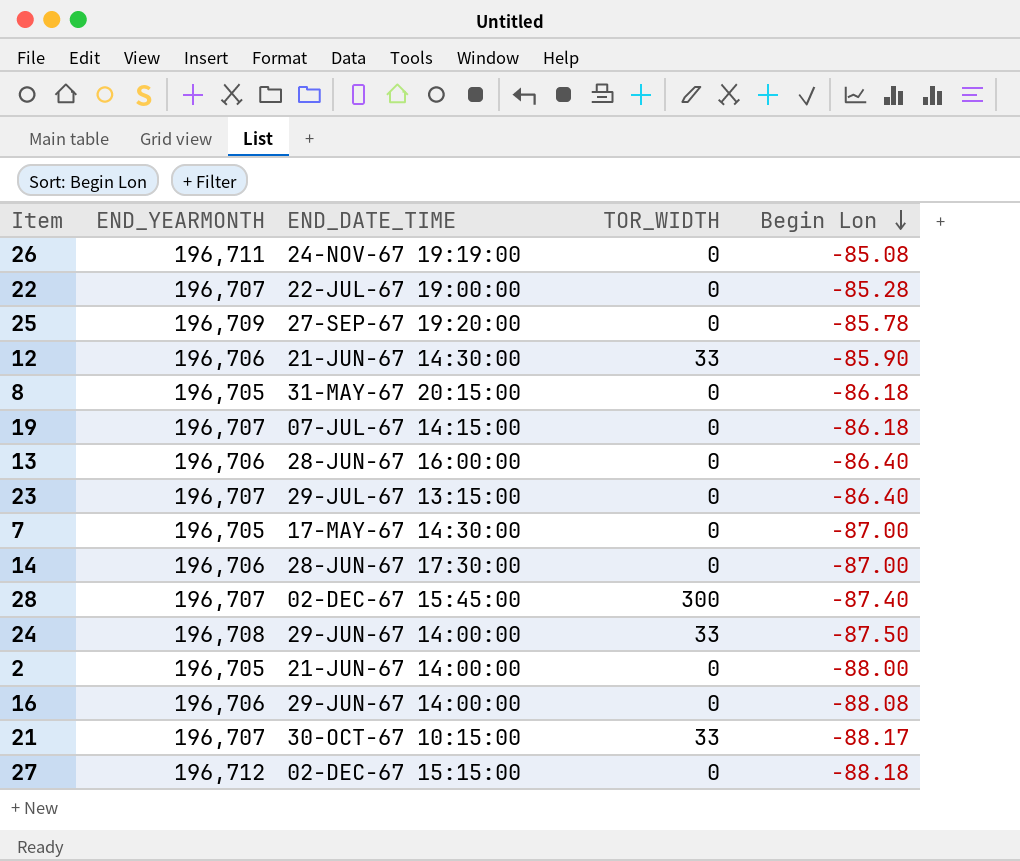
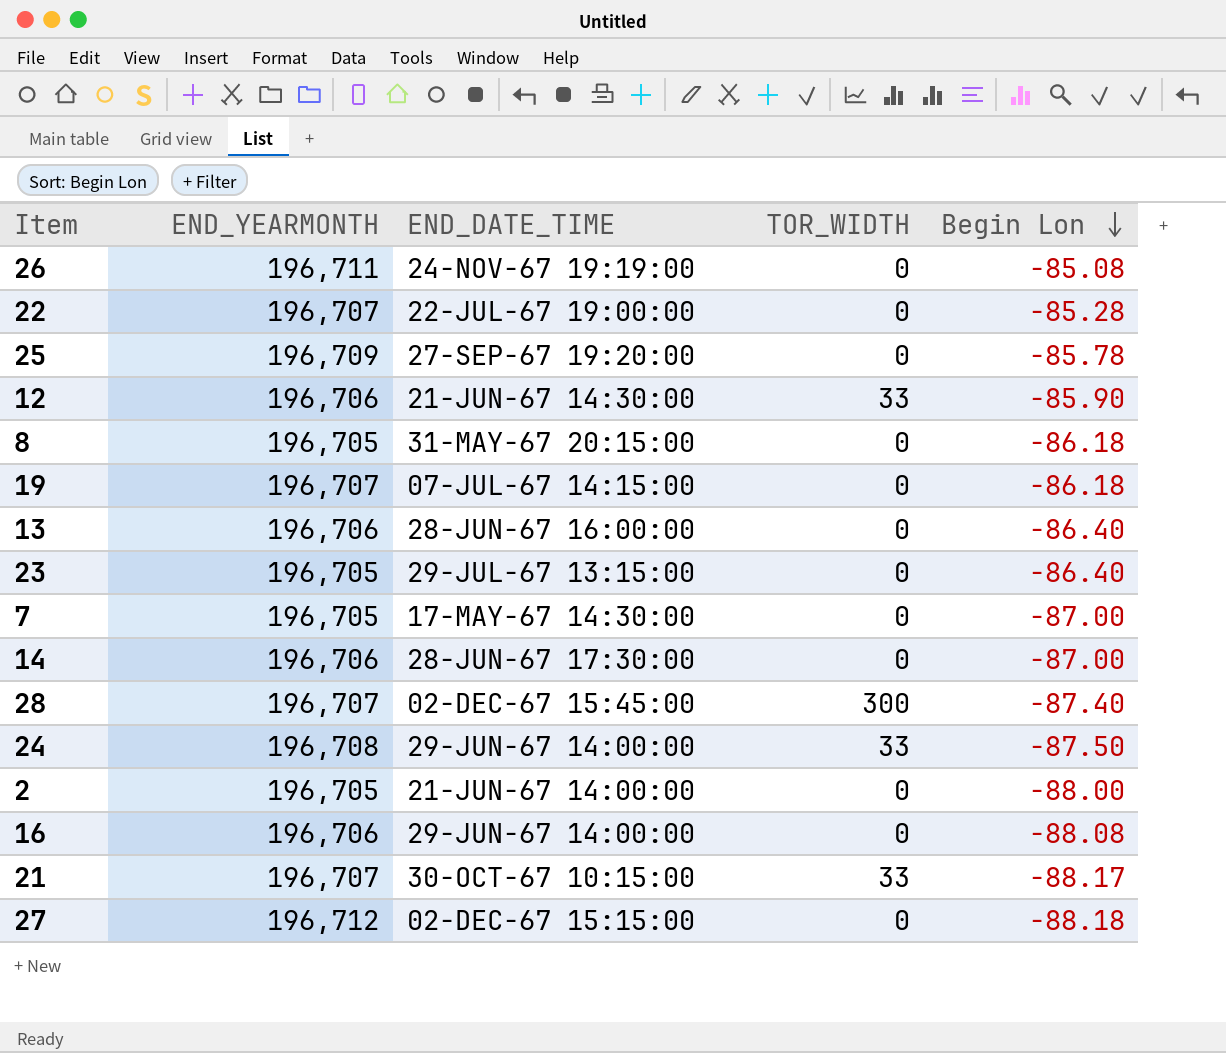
23 | END_YEARMONTH: 196,707 -> 196,705

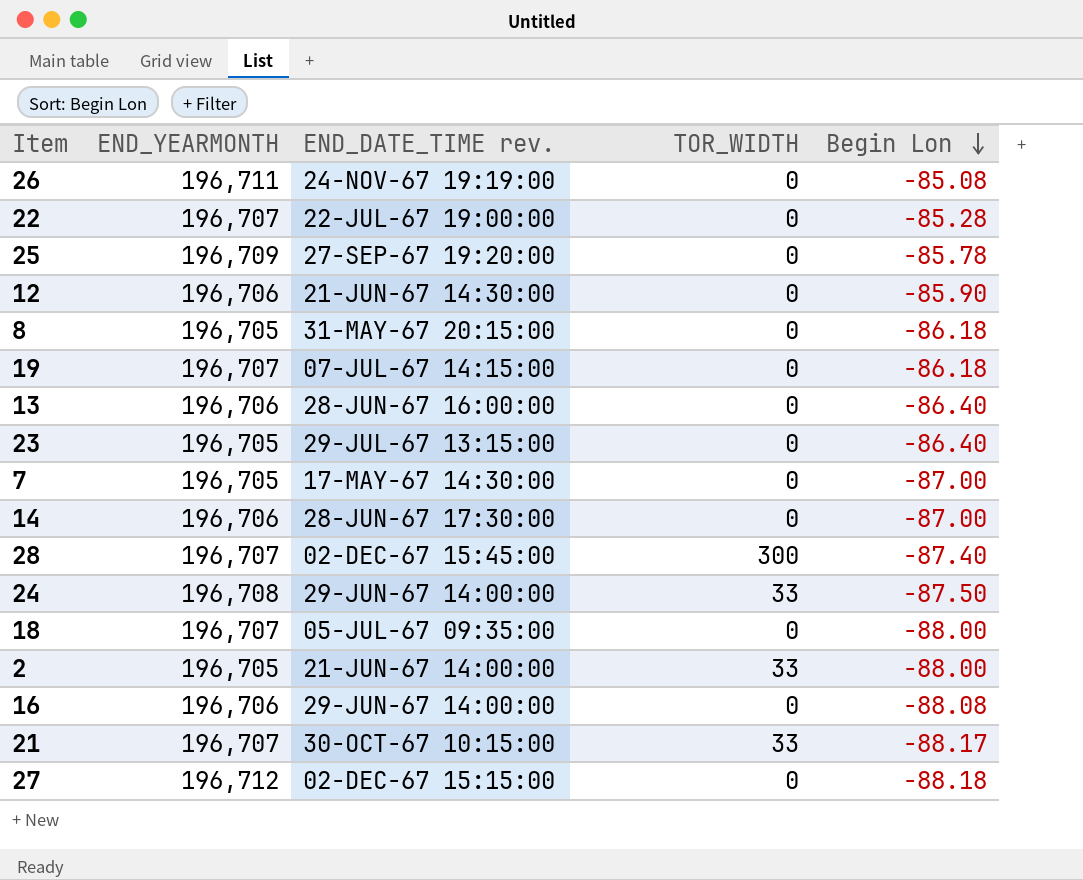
column name: END_DATE_TIME -> END_DATE_TIME rev.
12 | TOR_WIDTH: 33 -> 0
row 18: none -> 196,707 | 05-JUL-67 09:35:00 | 0 | -88.00
2 | TOR_WIDTH: 0 -> 33

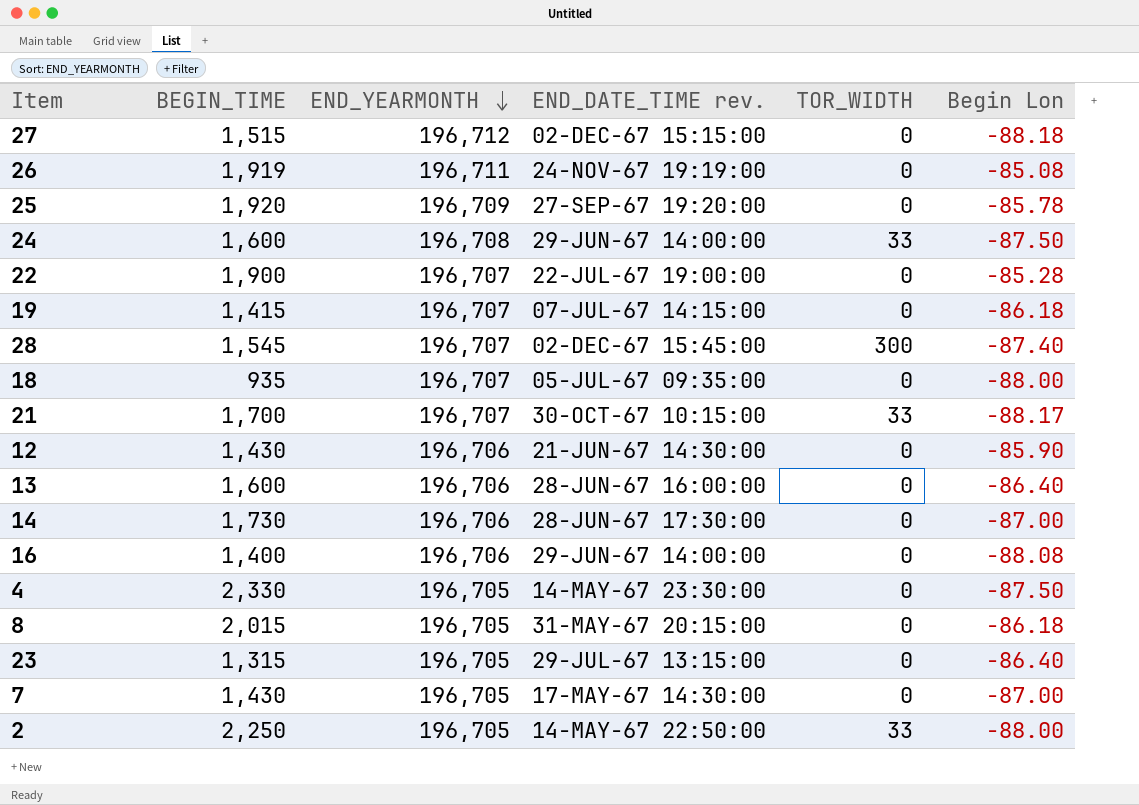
row order: Begin Lon descending -> END_YEARMONTH descending
column BEGIN_TIME | position: none -> 2
row 4: none -> 2,330 | 196,705 | 14-MAY-67 23:30:00 | 0 | -87.50
2 | END_DATE_TIME rev.: 21-JUN-67 14:00:00 -> 14-MAY-67 22:50:00

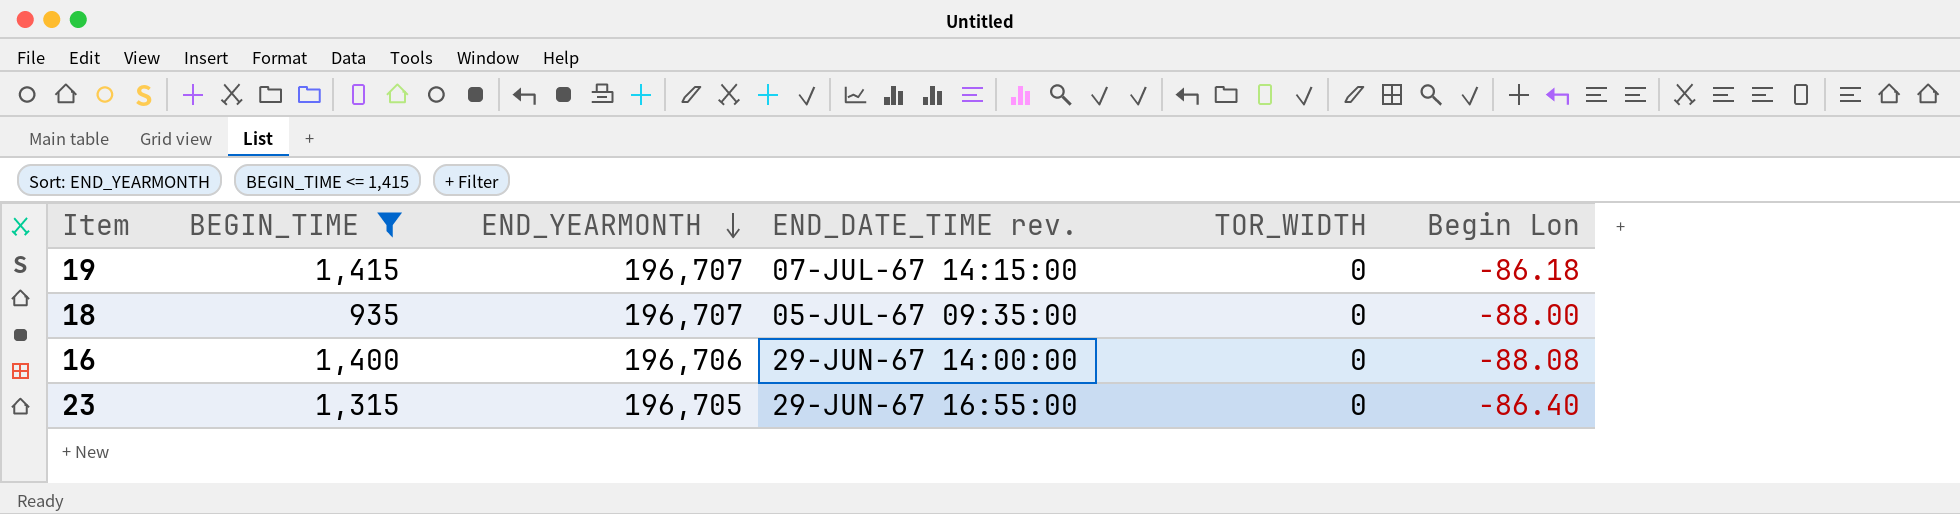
filter: none -> BEGIN_TIME <= 1,415
23 | END_DATE_TIME rev.: 29-JUL-67 13:15:00 -> 29-JUN-67 16:55:00

